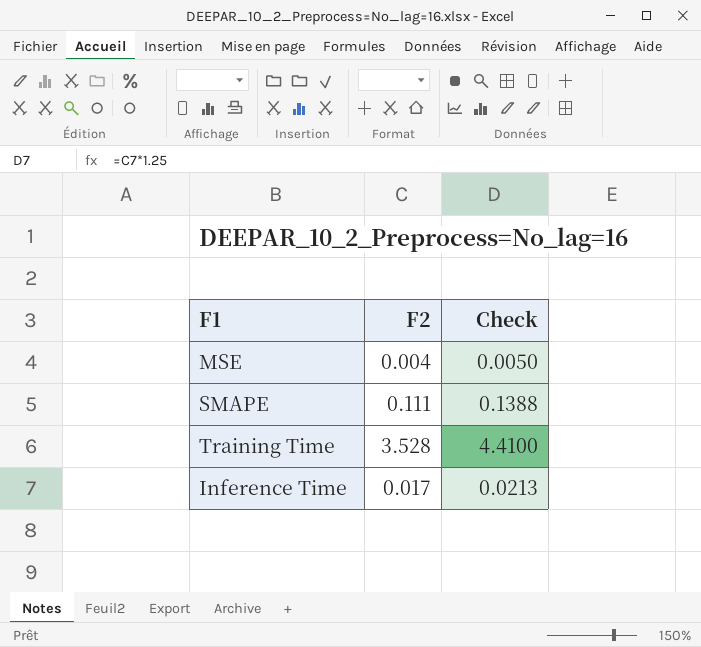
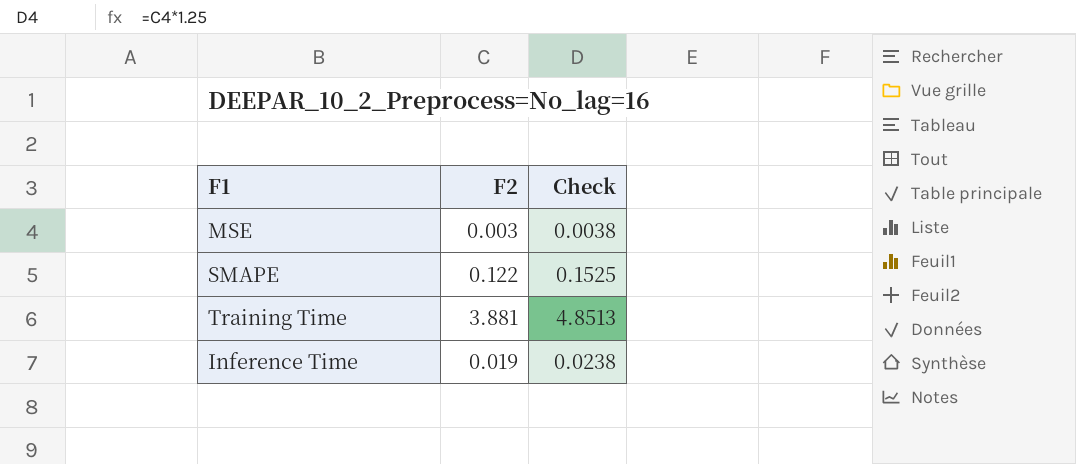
MSE | F2: 0.004 -> 0.003
MSE | Check: 0.0050 -> 0.0038
SMAPE | F2: 0.111 -> 0.122
SMAPE | Check: 0.1388 -> 0.1525
Training Time | F2: 3.528 -> 3.881
Training Time | Check: 4.4100 -> 4.8513
Inference Time | F2: 0.017 -> 0.019
Inference Time | Check: 0.0213 -> 0.0238

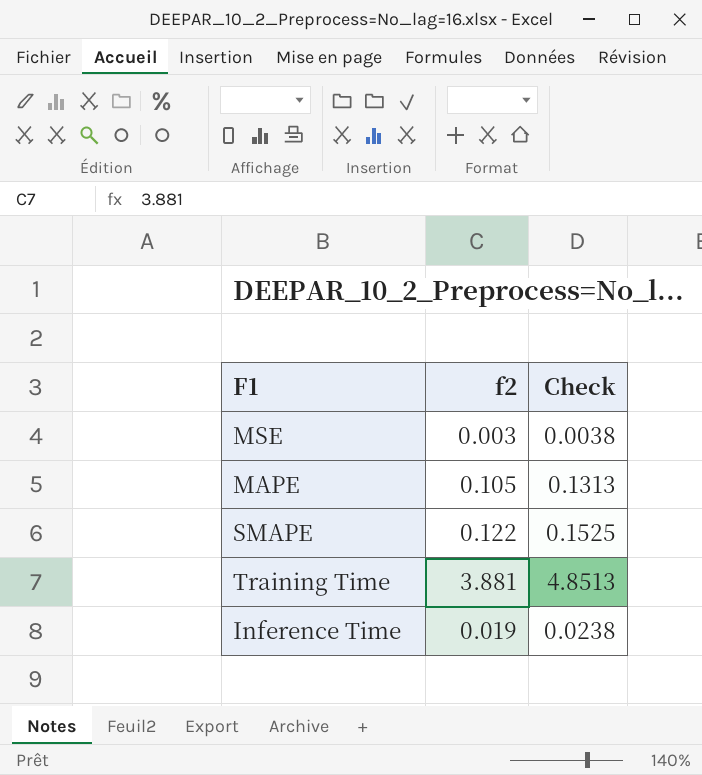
column name: F2 -> f2
row MAPE: none -> 0.105 | 0.1313

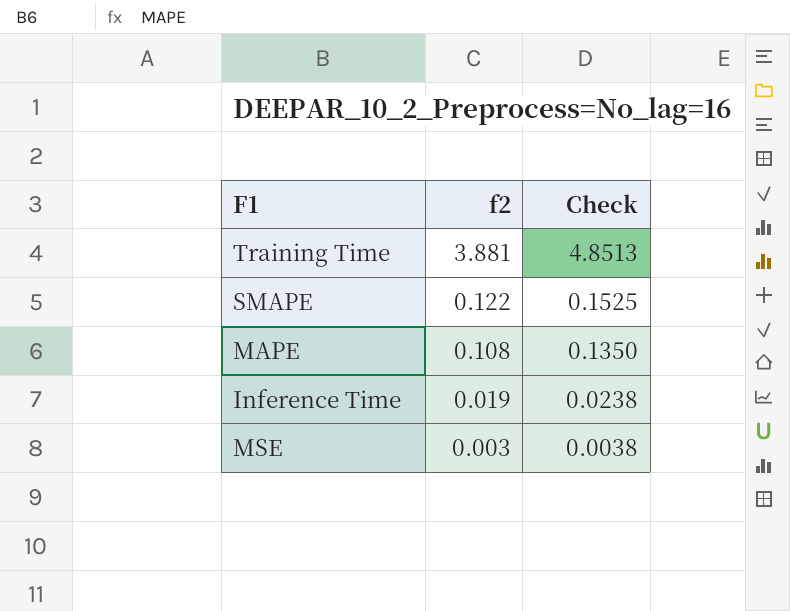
row order: none -> f2 descending
MAPE | f2: 0.105 -> 0.108
MAPE | Check: 0.1313 -> 0.1350

